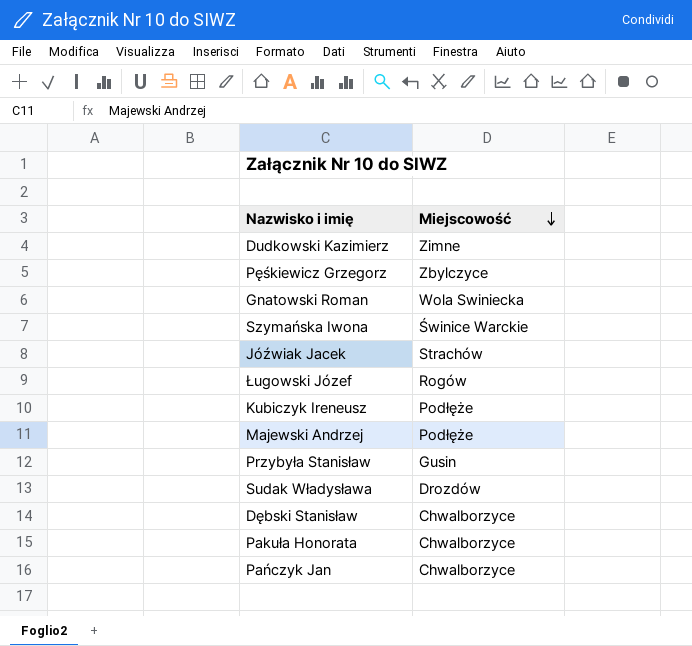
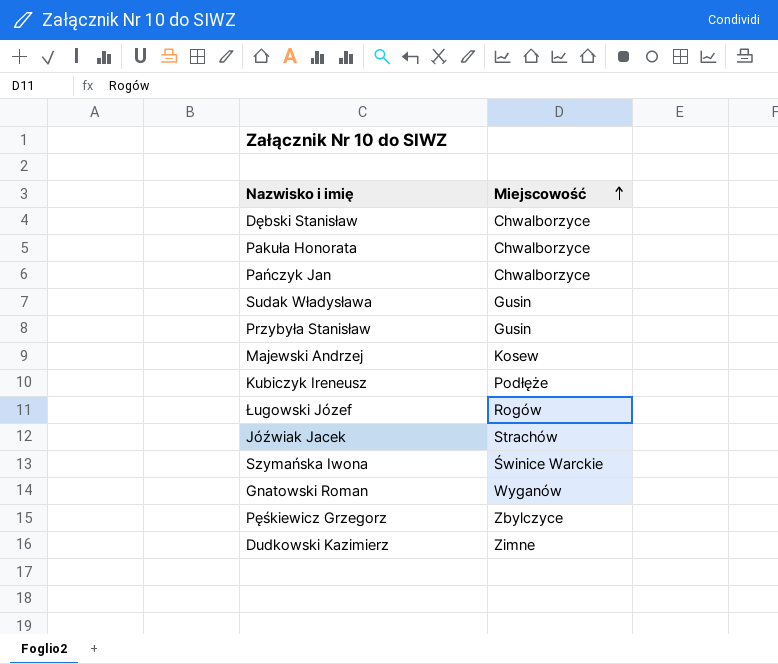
row order: Miejscowość descending -> Miejscowość ascending
Sudak Władysława | Miejscowość: Drozdów -> Gusin
Majewski Andrzej | Miejscowość: Podłęże -> Kosew
Gnatowski Roman | Miejscowość: Wola Swiniecka -> Wyganów

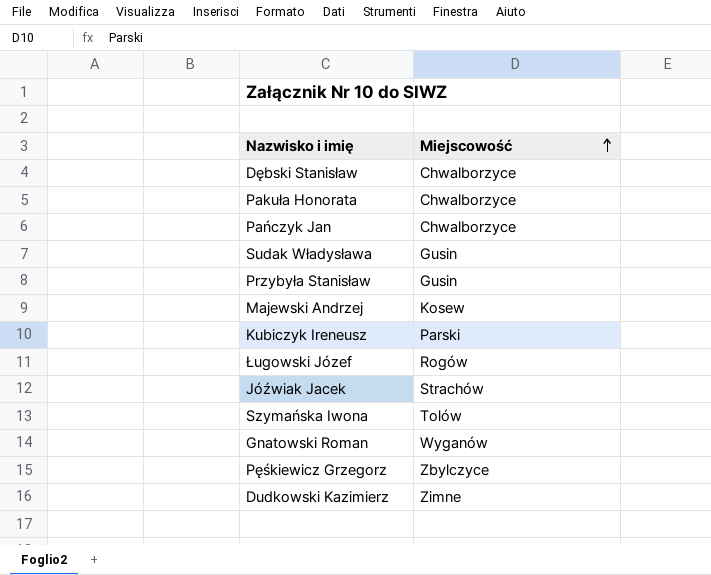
Kubiczyk Ireneusz | Miejscowość: Podłęże -> Parski
Szymańska Iwona | Miejscowość: Świnice Warckie -> Tolów

